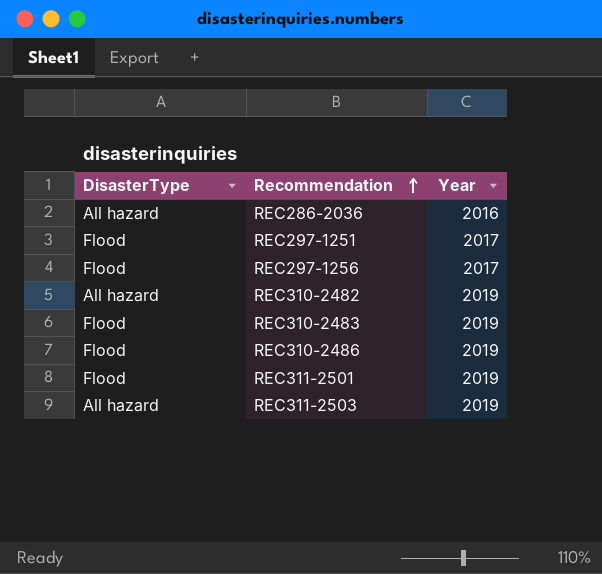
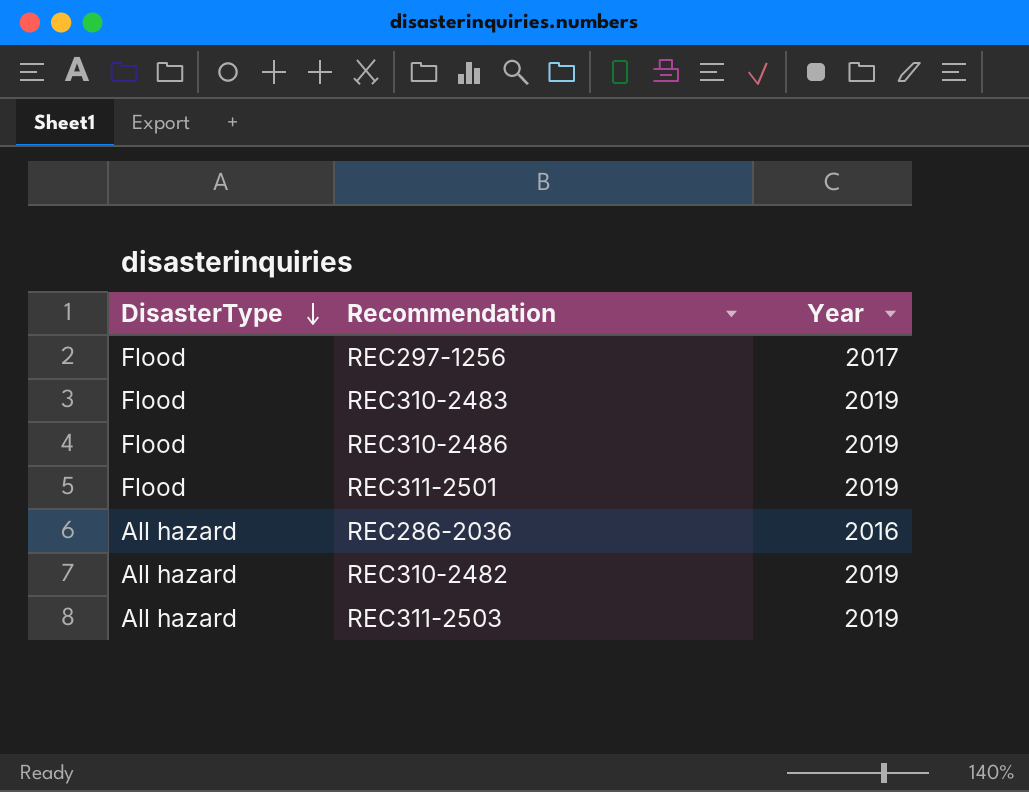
row order: Recommendation ascending -> DisasterType descending
row REC297-1251: Flood | 2017 -> none

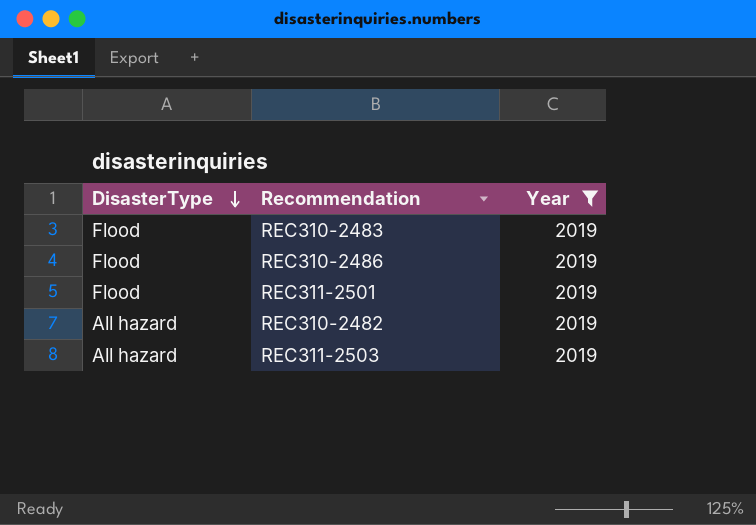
filter: none -> Year = 2019

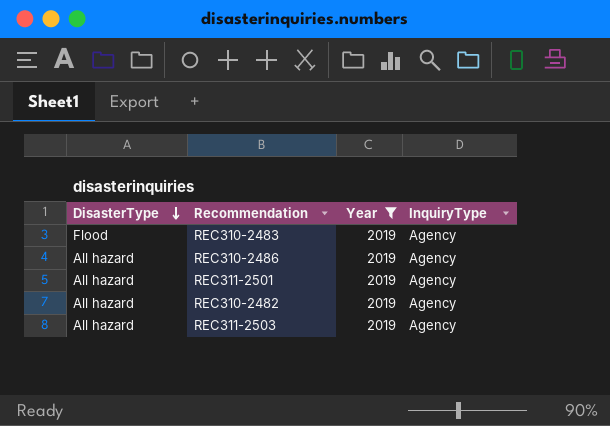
column InquiryType | position: none -> 4
REC310-2486 | DisasterType: Flood -> All hazard
REC311-2501 | DisasterType: Flood -> All hazard

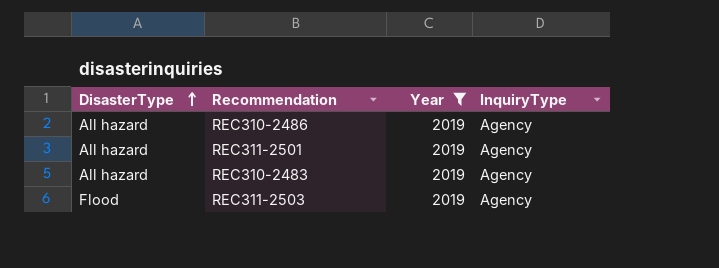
row order: DisasterType descending -> DisasterType ascending
row REC310-2482: All hazard | 2019 | Agency -> none
REC310-2483 | DisasterType: Flood -> All hazard
REC311-2503 | DisasterType: All hazard -> Flood

